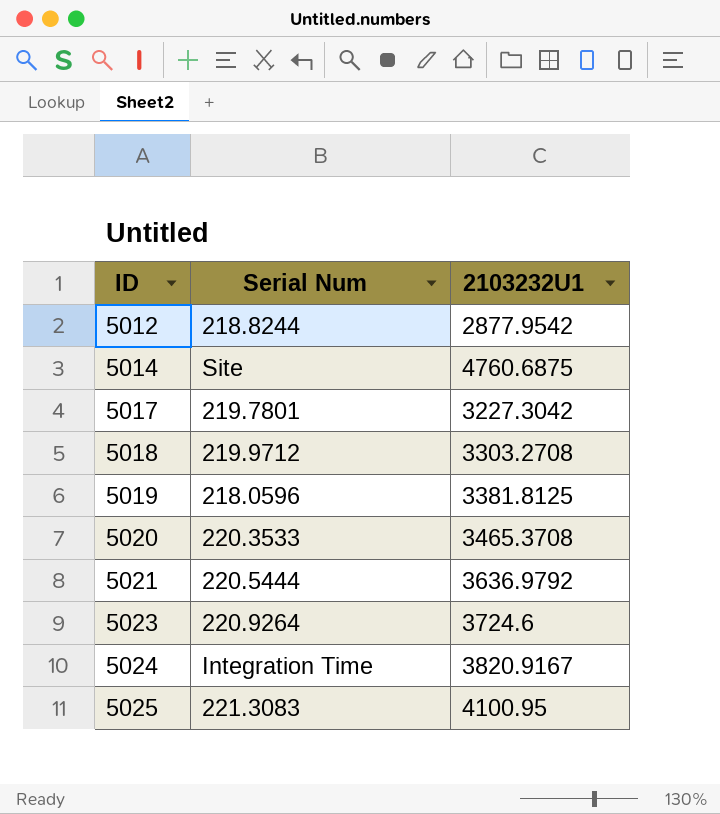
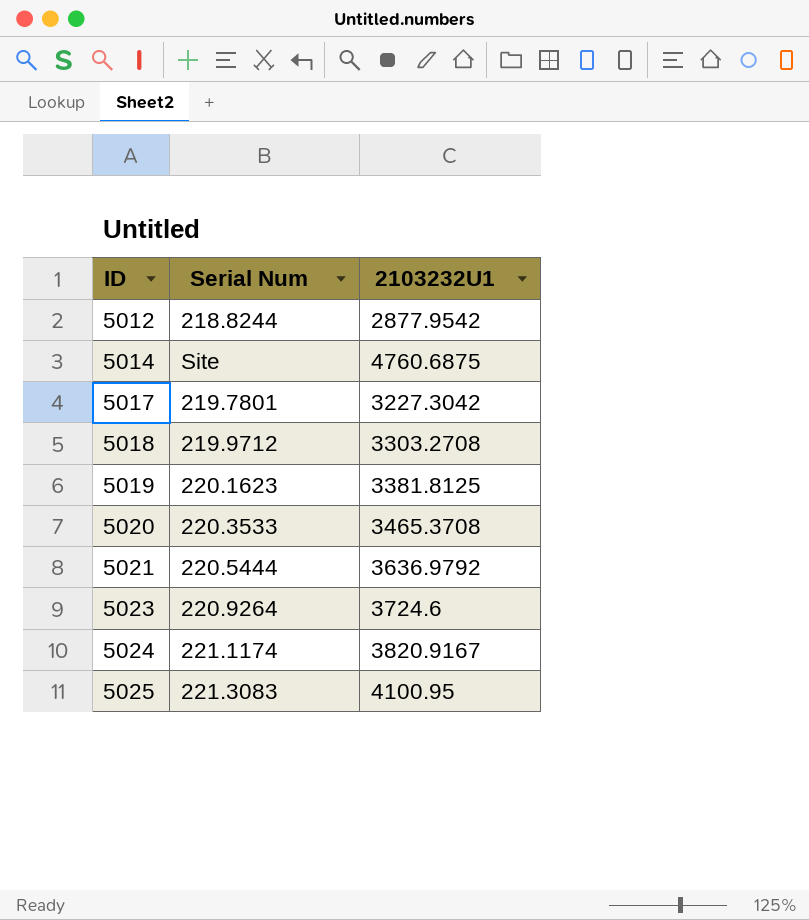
5019 | Serial Num: 218.0596 -> 220.1623
5024 | Serial Num: Integration Time -> 221.1174

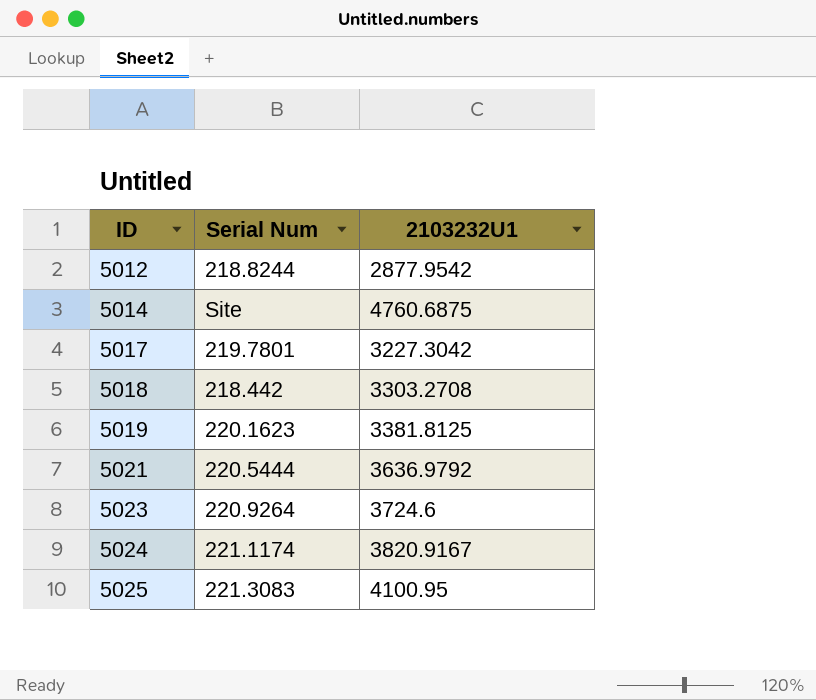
row 5020: 220.3533 | 3465.3708 -> none
5018 | Serial Num: 219.9712 -> 218.442

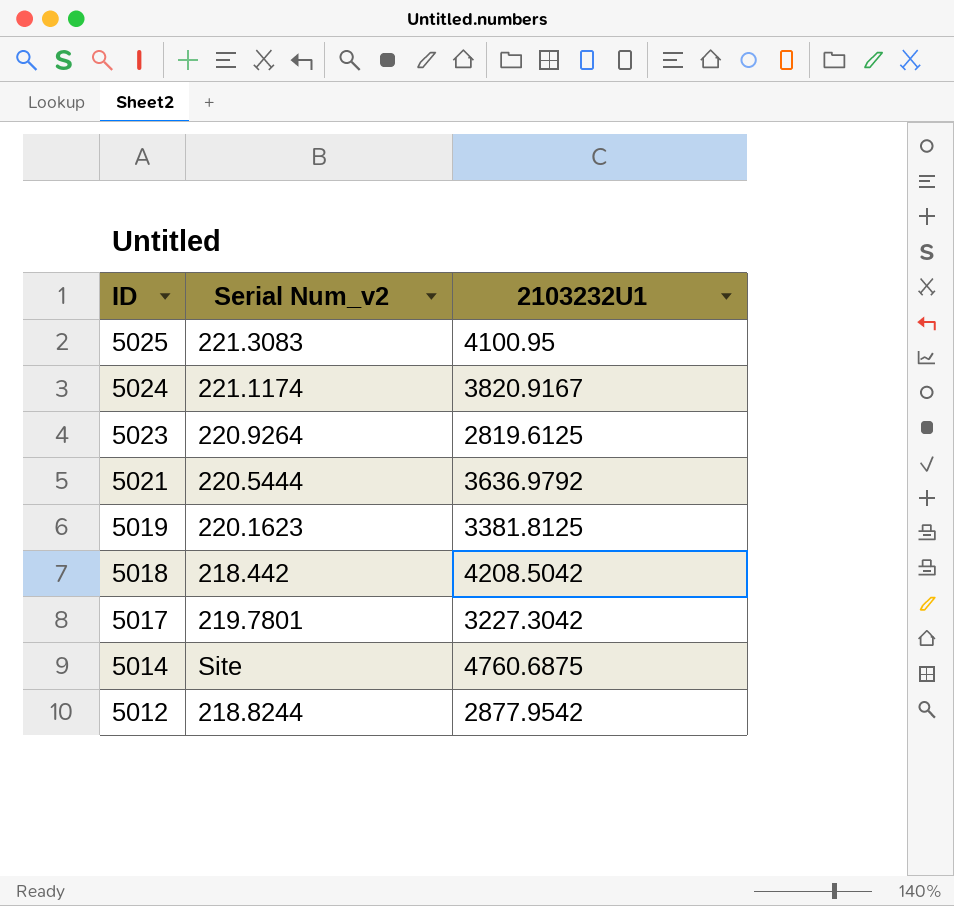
row order: ID ascending -> ID descending
column name: Serial Num -> Serial Num_v2
5023 | 2103232U1: 3724.6 -> 2819.6125
5018 | 2103232U1: 3303.2708 -> 4208.5042

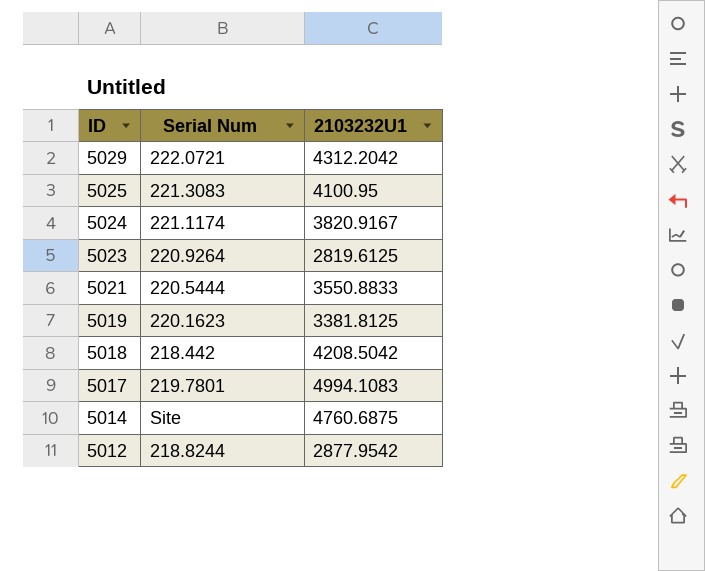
column name: Serial Num_v2 -> Serial Num
row 5029: none -> 222.0721 | 4312.2042
5021 | 2103232U1: 3636.9792 -> 3550.8833
5017 | 2103232U1: 3227.3042 -> 4994.1083

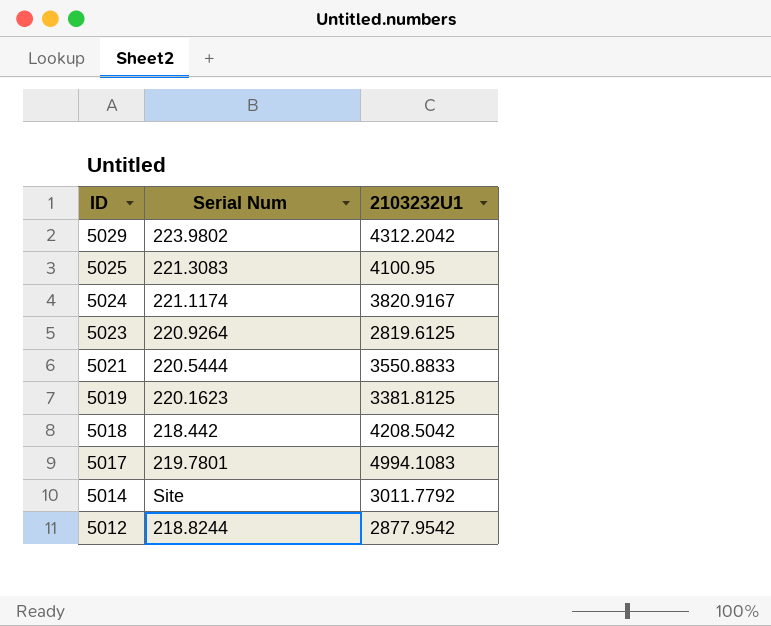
5029 | Serial Num: 222.0721 -> 223.9802
5014 | 2103232U1: 4760.6875 -> 3011.7792

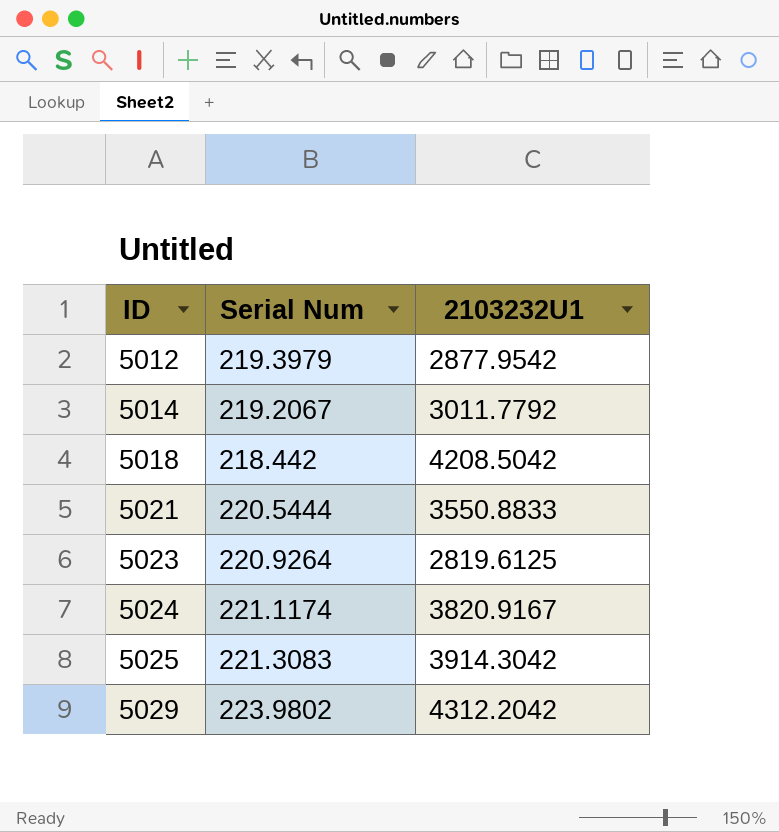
row order: ID descending -> ID ascending
row 5019: 220.1623 | 3381.8125 -> none
row 5017: 219.7801 | 4994.1083 -> none
5012 | Serial Num: 218.8244 -> 219.3979
5014 | Serial Num: Site -> 219.2067
5025 | 2103232U1: 4100.95 -> 3914.3042

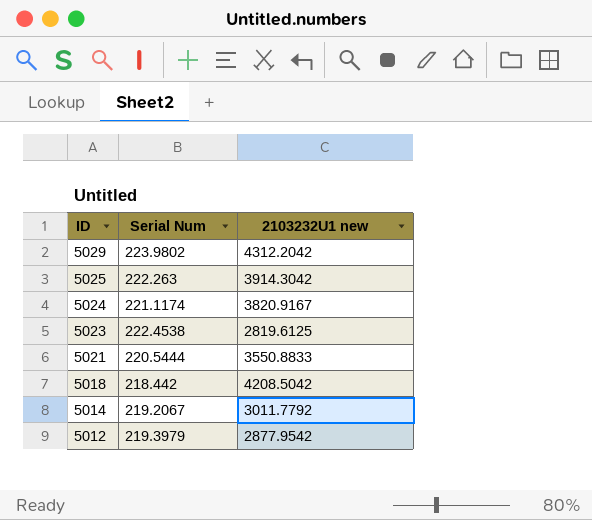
row order: ID ascending -> ID descending
column name: 2103232U1 -> 2103232U1 new
5025 | Serial Num: 221.3083 -> 222.263
5023 | Serial Num: 220.9264 -> 222.4538

